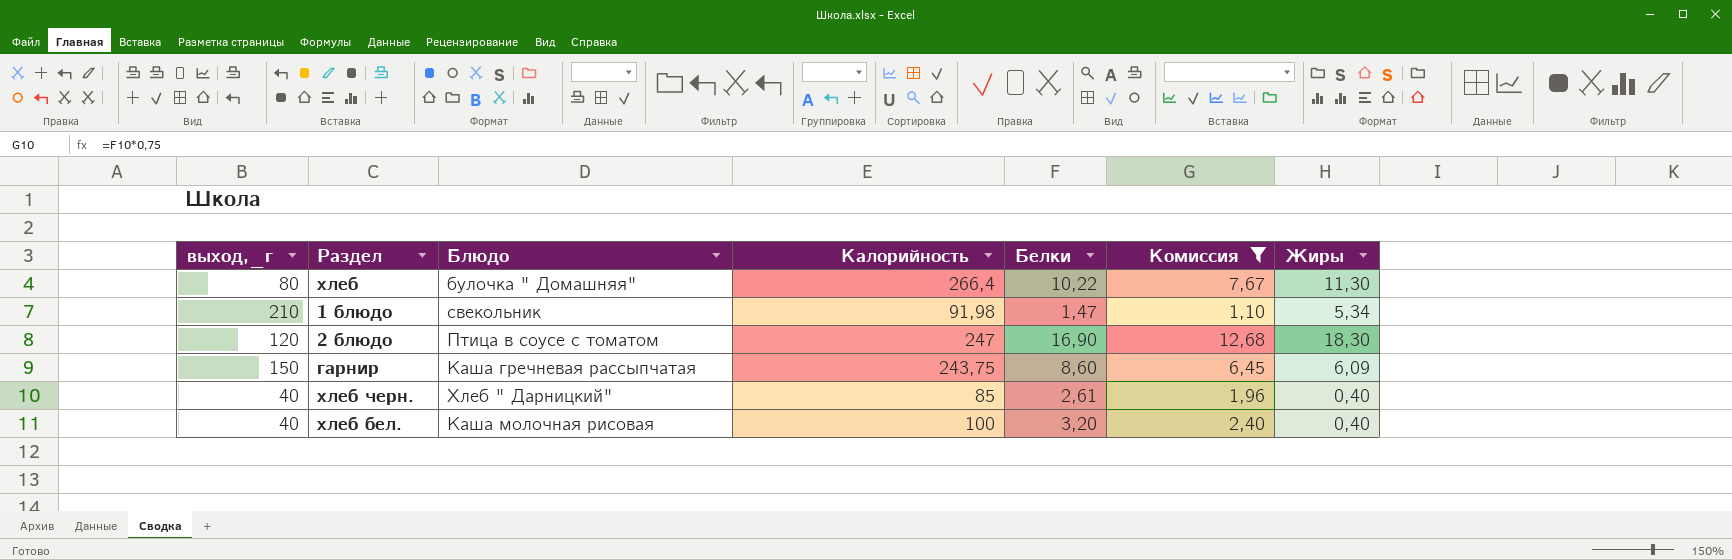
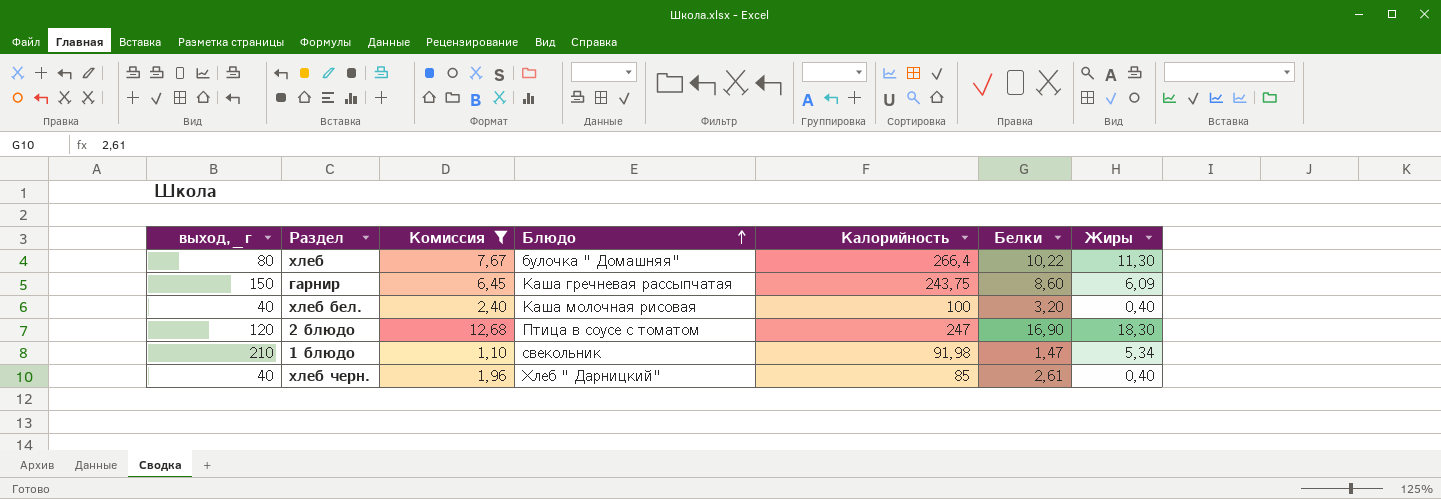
row order: none -> Блюдо ascending
column Комиссия | position: 6 -> 3

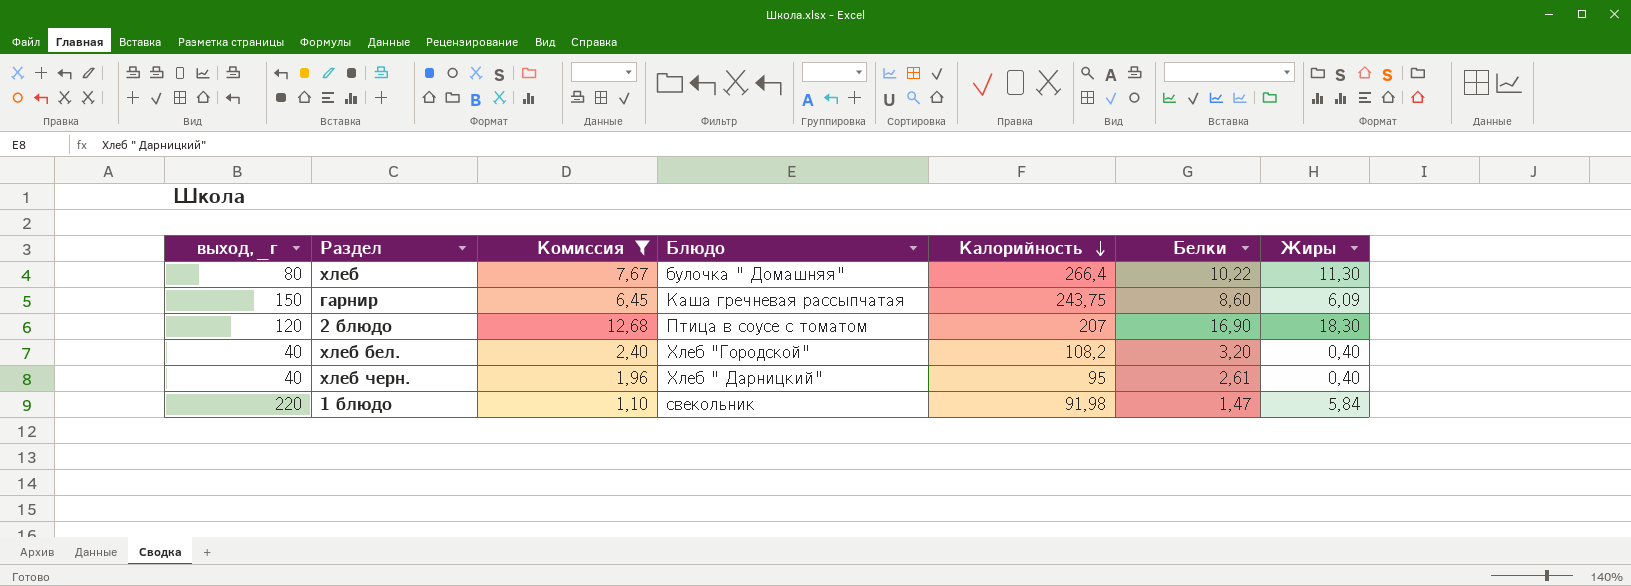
row order: Блюдо ascending -> Калорийность descending
2 блюдо | Калорийность: 247 -> 207
хлеб бел. | Блюдо: Каша молочная рисовая -> Хлеб "Городской"
хлеб бел. | Калорийность: 100 -> 108,2
хлеб черн. | Калорийность: 85 -> 95
1 блюдо | выход,_г: 210 -> 220
1 блюдо | Жиры: 5,34 -> 5,84

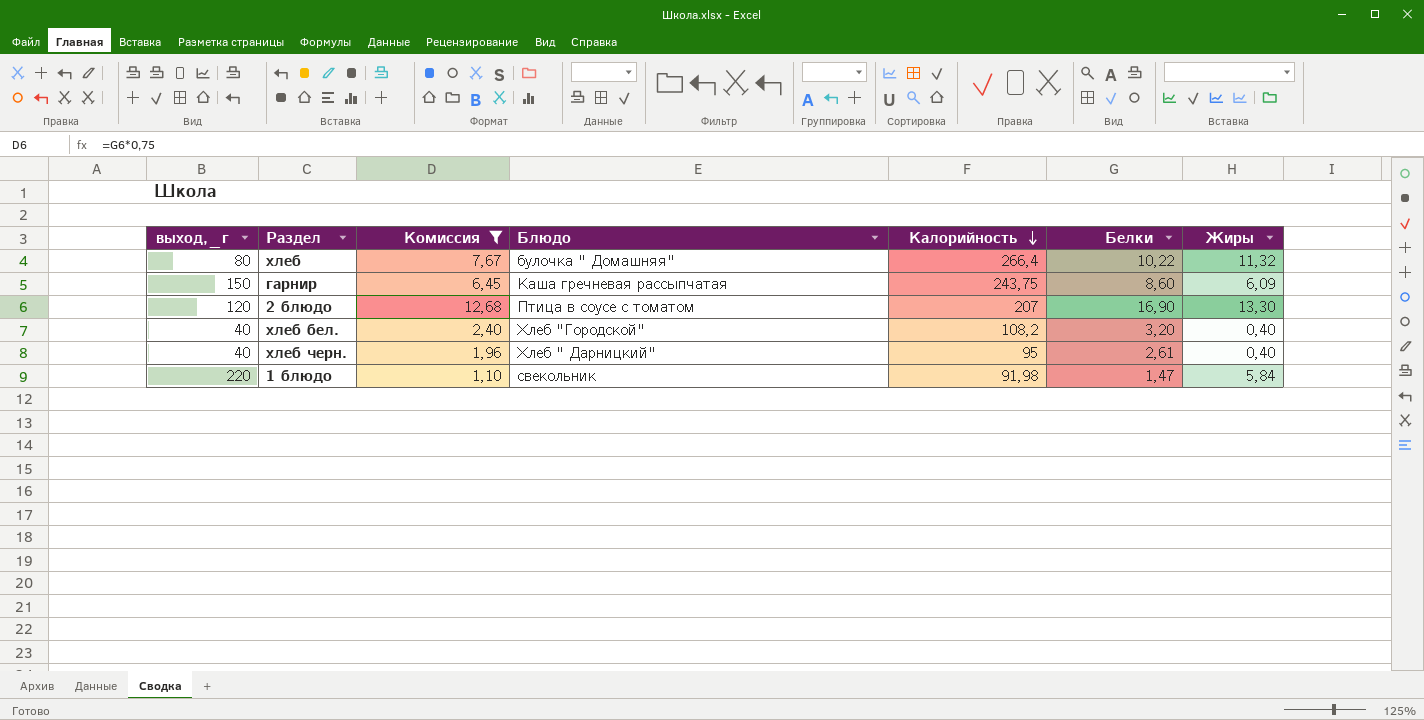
хлеб | Жиры: 11,30 -> 11,32
2 блюдо | Жиры: 18,30 -> 13,30

